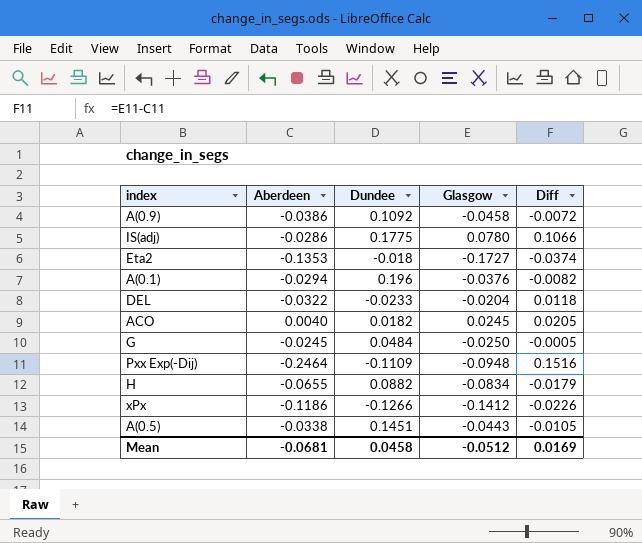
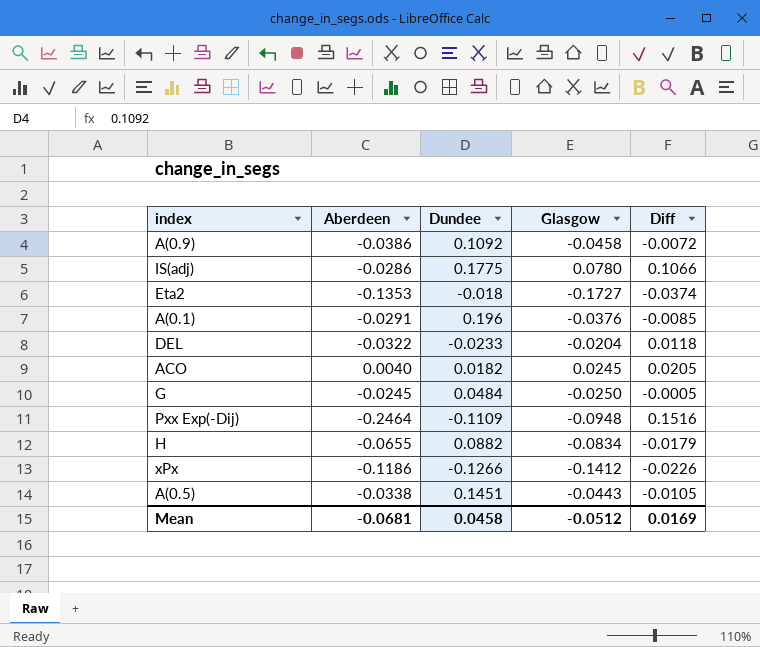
A(0.1) | Aberdeen: -0.0294 -> -0.0291
A(0.1) | Diff: -0.0082 -> -0.0085

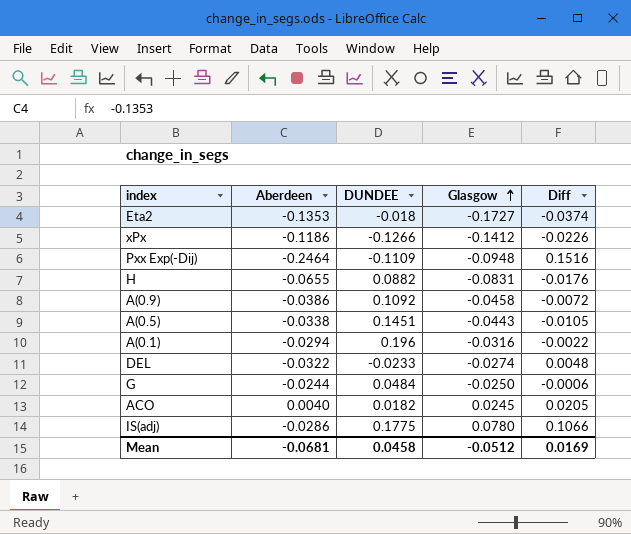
row order: none -> Glasgow ascending
column name: Dundee -> DUNDEE
H | Glasgow: -0.0834 -> -0.0831
H | Diff: -0.0179 -> -0.0176
A(0.1) | Aberdeen: -0.0291 -> -0.0294
A(0.1) | Glasgow: -0.0376 -> -0.0316
A(0.1) | Diff: -0.0085 -> -0.0022
DEL | Glasgow: -0.0204 -> -0.0274
DEL | Diff: 0.0118 -> 0.0048
G | Aberdeen: -0.0245 -> -0.0244
G | Diff: -0.0005 -> -0.0006

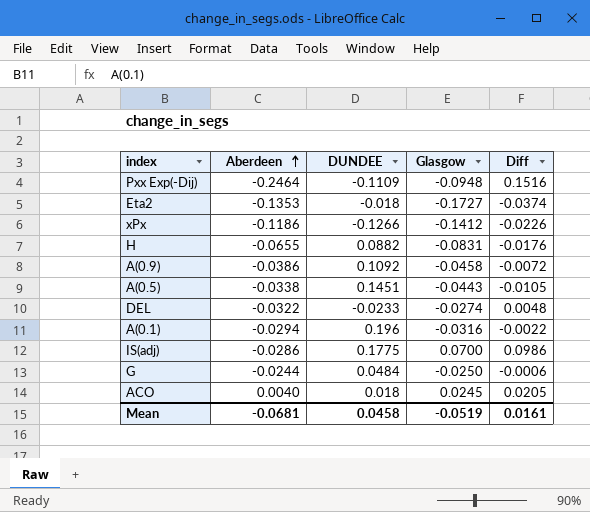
row order: Glasgow ascending -> Aberdeen ascending
IS(adj) | Glasgow: 0.0780 -> 0.0700
IS(adj) | Diff: 0.1066 -> 0.0986
ACO | DUNDEE: 0.0182 -> 0.018
Mean | Glasgow: -0.0512 -> -0.0519
Mean | Diff: 0.0169 -> 0.0161

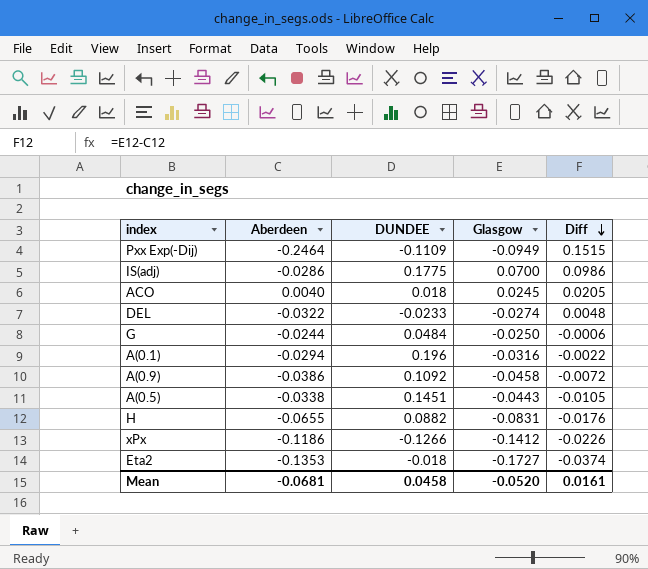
row order: Aberdeen ascending -> Diff descending
Pxx Exp(-Dij) | Glasgow: -0.0948 -> -0.0949
Pxx Exp(-Dij) | Diff: 0.1516 -> 0.1515
Mean | Glasgow: -0.0519 -> -0.0520

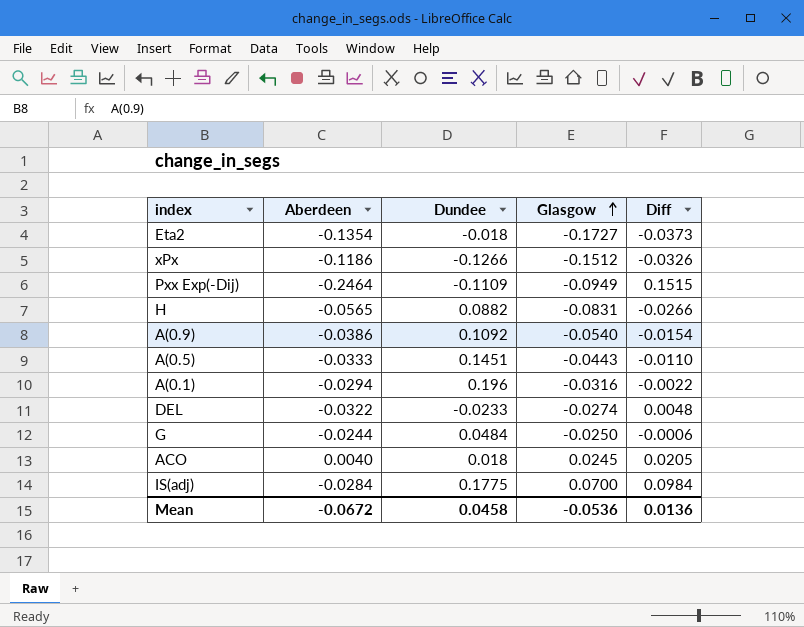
row order: Diff descending -> Glasgow ascending
column name: DUNDEE -> Dundee
Eta2 | Aberdeen: -0.1353 -> -0.1354
Eta2 | Diff: -0.0374 -> -0.0373
xPx | Glasgow: -0.1412 -> -0.1512
xPx | Diff: -0.0226 -> -0.0326
H | Aberdeen: -0.0655 -> -0.0565
H | Diff: -0.0176 -> -0.0266
A(0.9) | Glasgow: -0.0458 -> -0.0540
A(0.9) | Diff: -0.0072 -> -0.0154
A(0.5) | Aberdeen: -0.0338 -> -0.0333
A(0.5) | Diff: -0.0105 -> -0.0110
IS(adj) | Aberdeen: -0.0286 -> -0.0284
IS(adj) | Diff: 0.0986 -> 0.0984
Mean | Aberdeen: -0.0681 -> -0.0672
Mean | Glasgow: -0.0520 -> -0.0536
Mean | Diff: 0.0161 -> 0.0136

